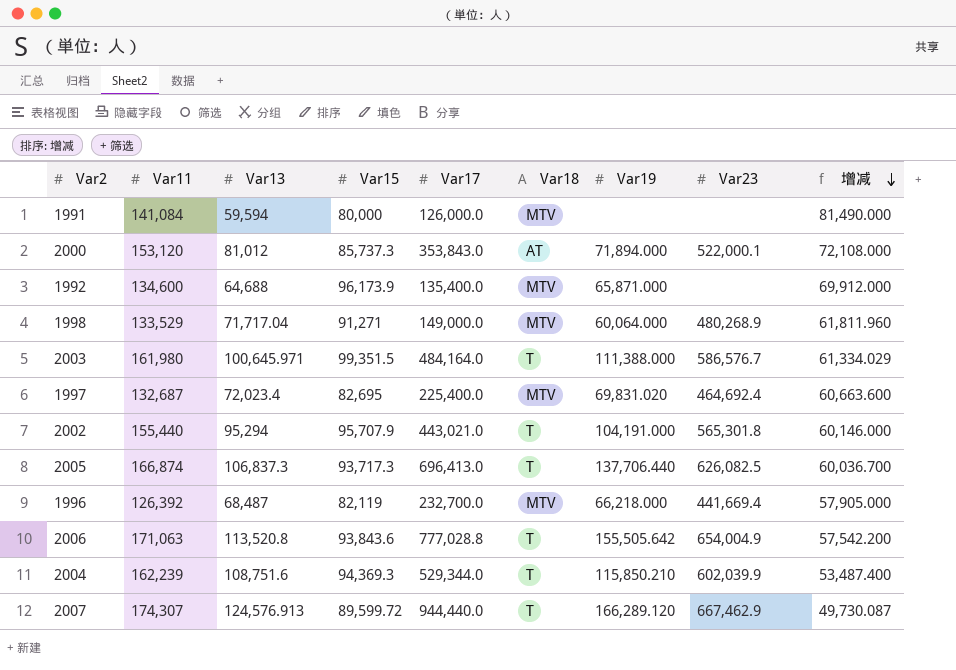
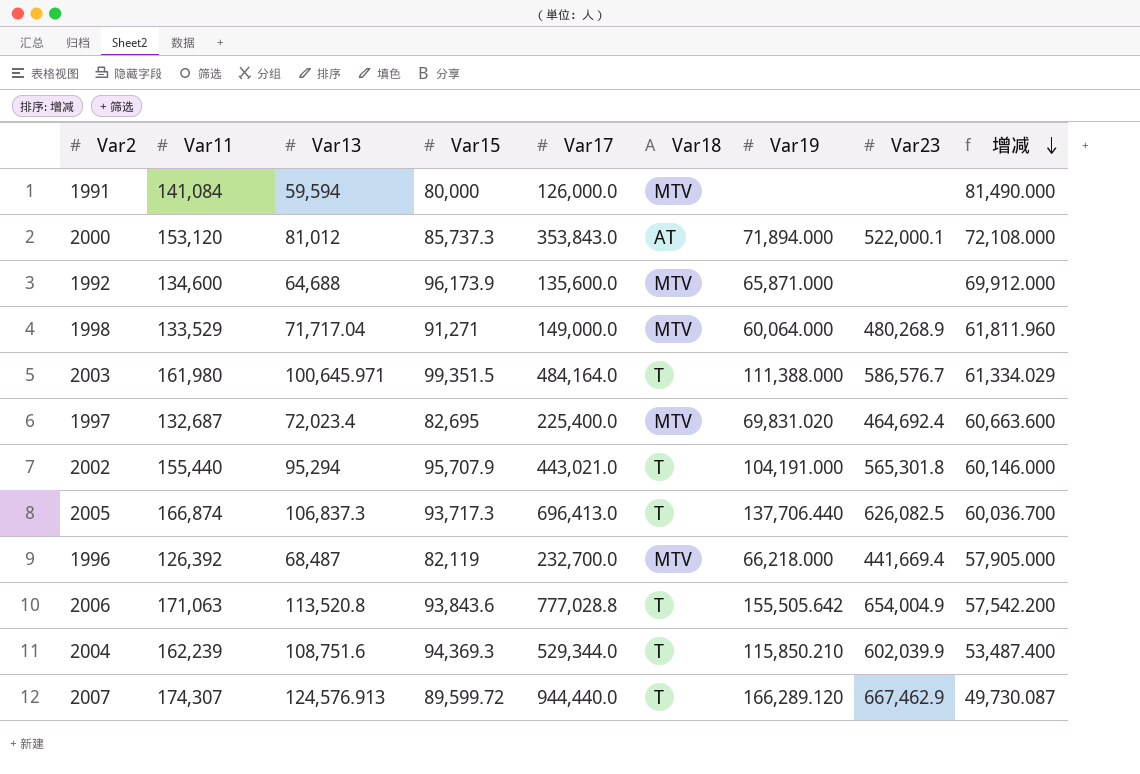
1992 | Var17: 135,400.0 -> 135,600.0

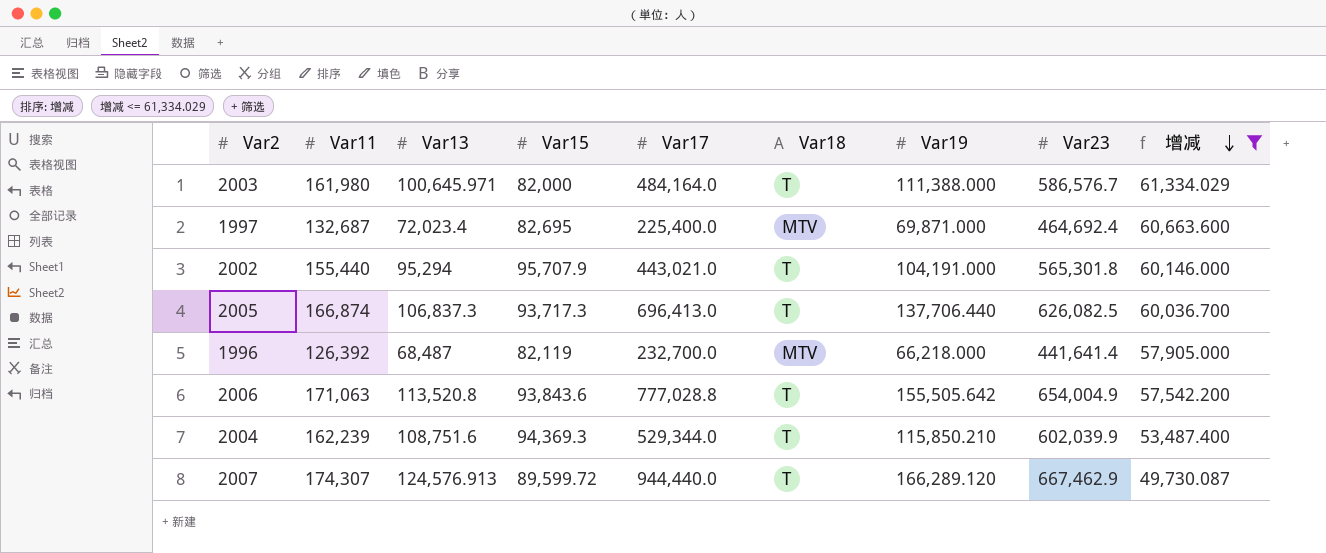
filter: none -> 增减 <= 61,334.029
2003 | Var15: 99,351.5 -> 82,000
1997 | Var19: 69,831.020 -> 69,871.000
1996 | Var23: 441,669.4 -> 441,641.4

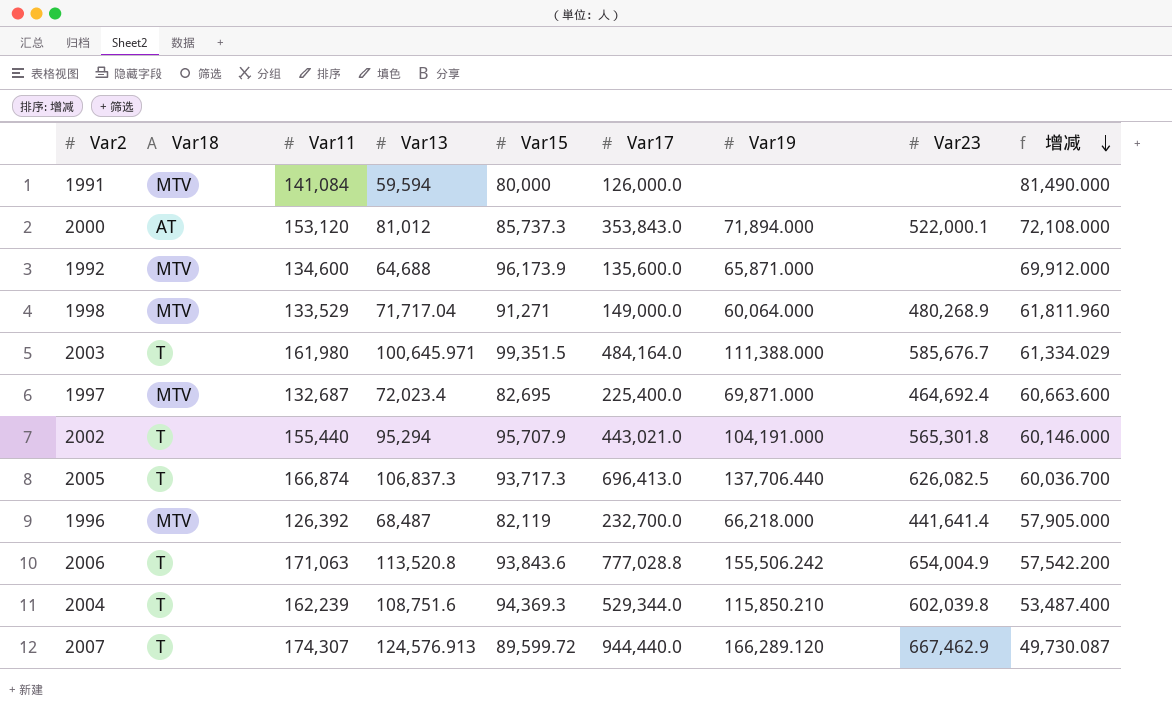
filter: 增减 <= 61,334.029 -> none
column Var18 | position: 6 -> 2
2003 | Var15: 82,000 -> 99,351.5
2003 | Var23: 586,576.7 -> 585,676.7
2006 | Var19: 155,505.642 -> 155,506.242
2004 | Var23: 602,039.9 -> 602,039.8

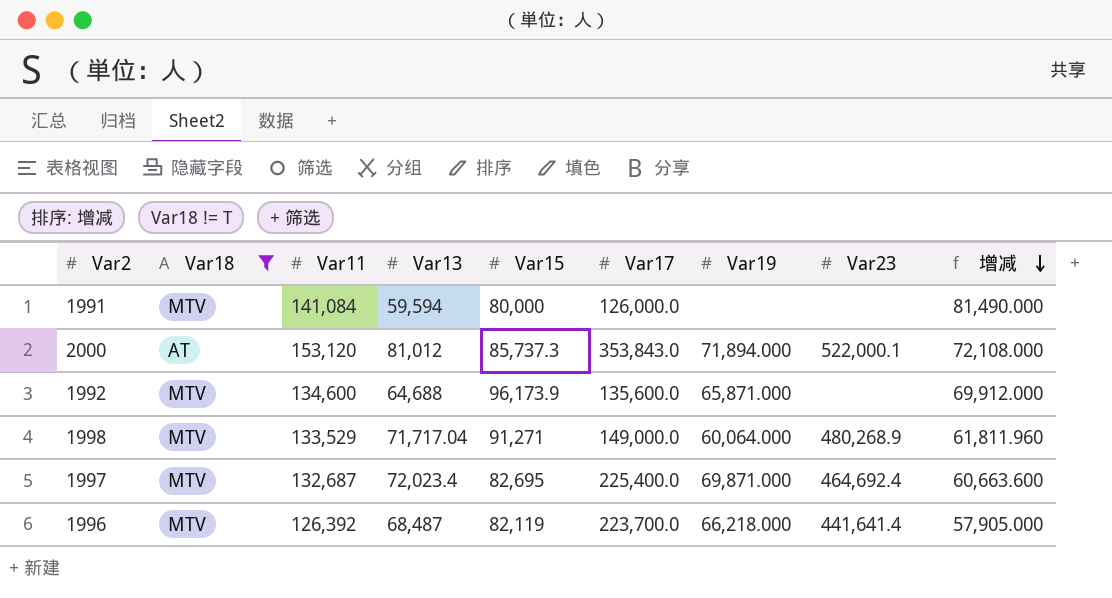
filter: none -> Var18 != T
1996 | Var17: 232,700.0 -> 223,700.0

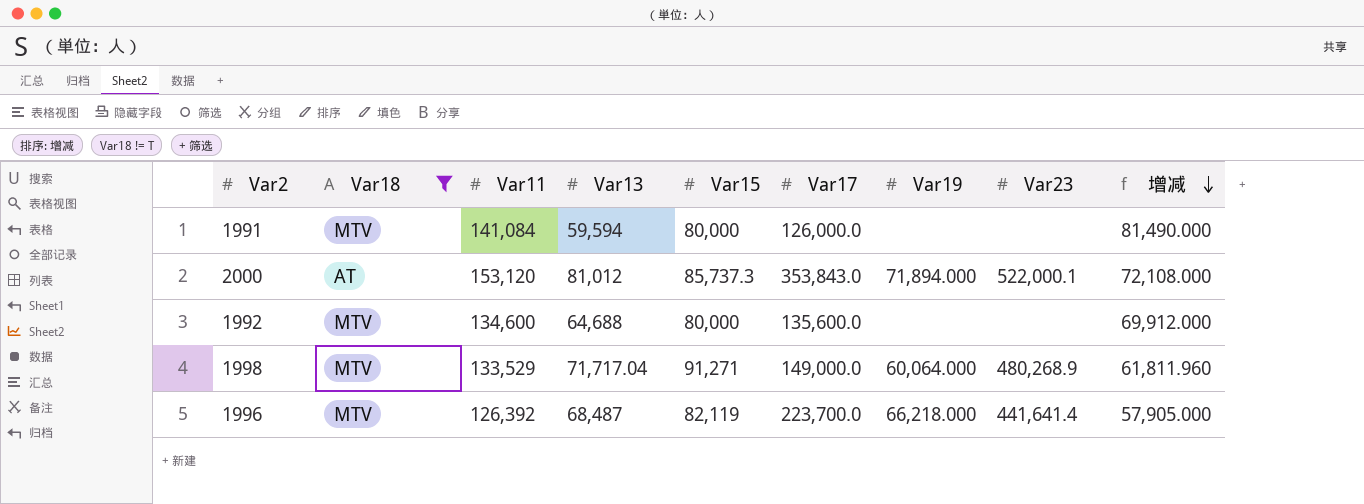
row 1997: MTV | 132,687 | 72,023.4 | 82,695 | 225,400.0 | 69,871.000 | 464,692.4 | 60,663.600 -> none
1992 | Var15: 96,173.9 -> 80,000
1992 | Var19: 65,871.000 -> none

